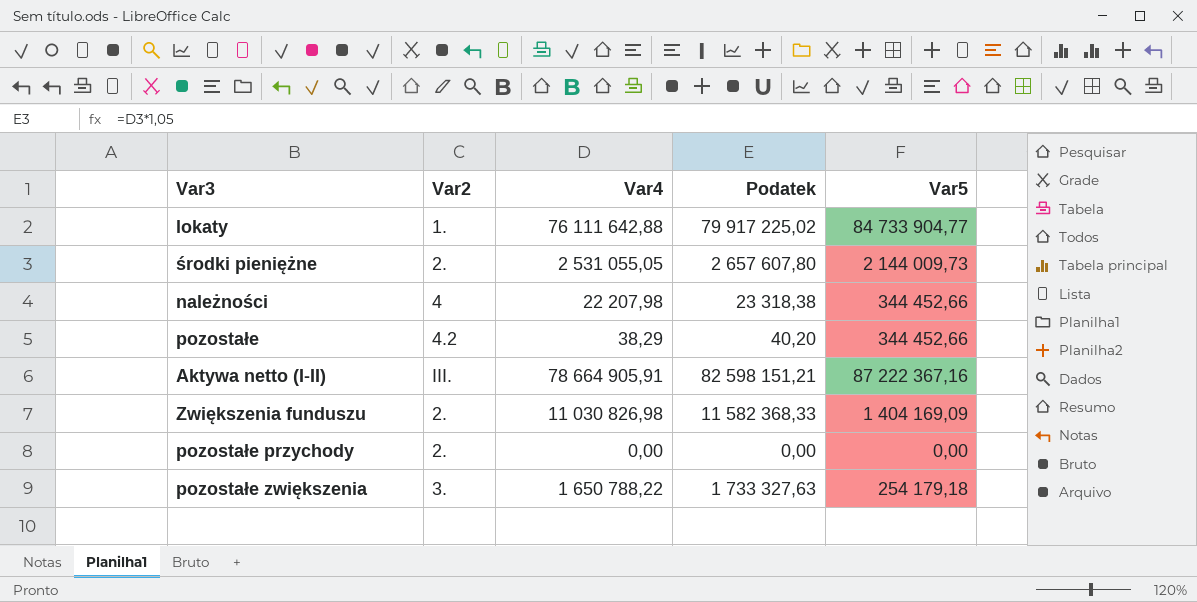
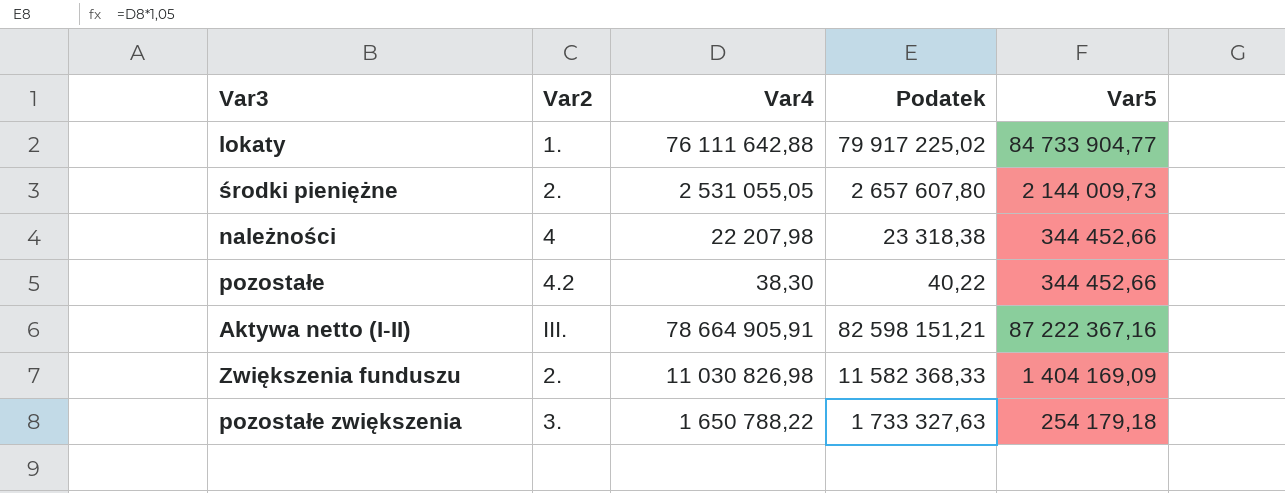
row pozostałe przychody: 2. | 0,00 | 0,00 | 0,00 -> none
pozostałe | Var4: 38,29 -> 38,30
pozostałe | Podatek: 40,20 -> 40,22

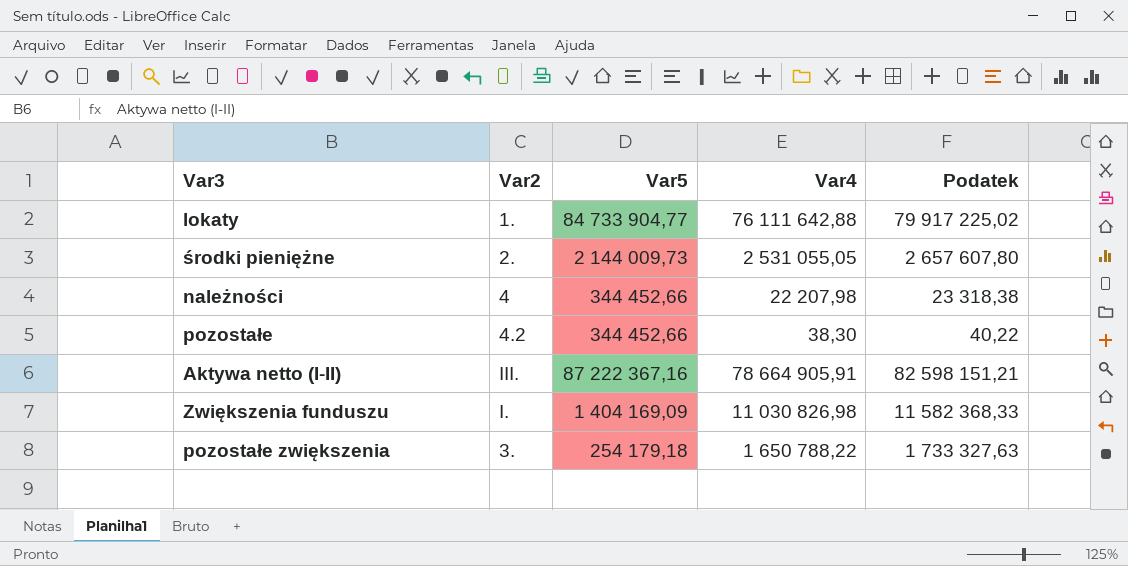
column Var5 | position: 5 -> 3
Zwiększenia funduszu | Var2: 2. -> I.

